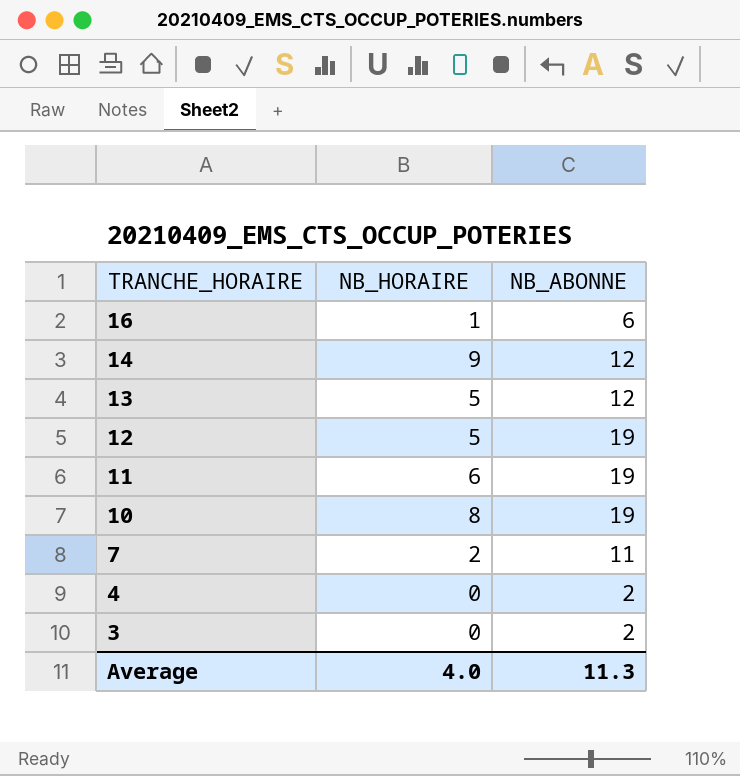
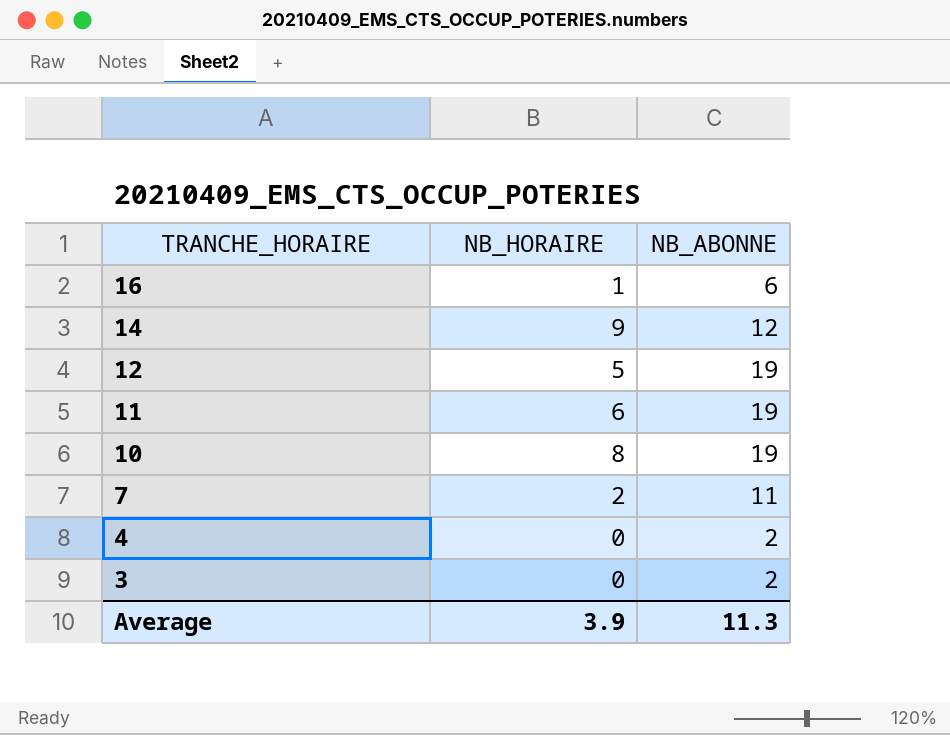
row 13: 5 | 12 -> none
Average | NB_HORAIRE: 4.0 -> 3.9

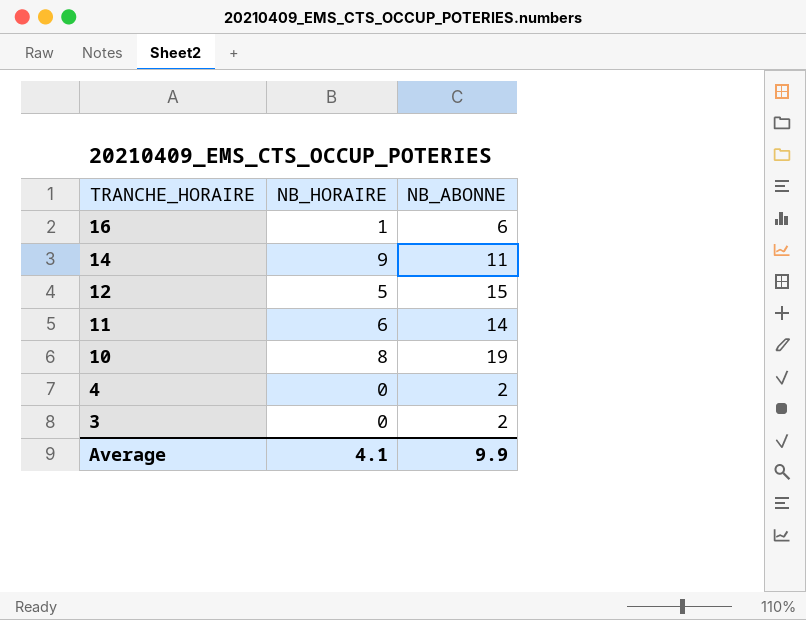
row 7: 2 | 11 -> none
14 | NB_ABONNE: 12 -> 11
12 | NB_ABONNE: 19 -> 15
11 | NB_ABONNE: 19 -> 14
Average | NB_HORAIRE: 3.9 -> 4.1
Average | NB_ABONNE: 11.3 -> 9.9

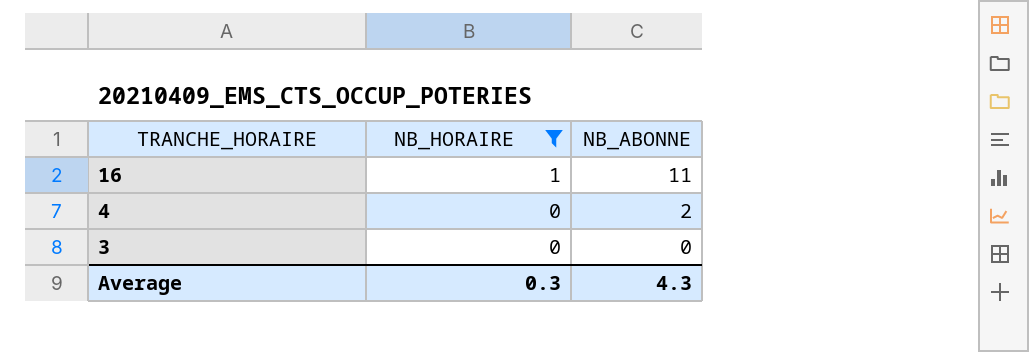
filter: none -> NB_HORAIRE <= 1
16 | NB_ABONNE: 6 -> 11
3 | NB_ABONNE: 2 -> 0
Average | NB_HORAIRE: 4.1 -> 0.3
Average | NB_ABONNE: 9.9 -> 4.3

